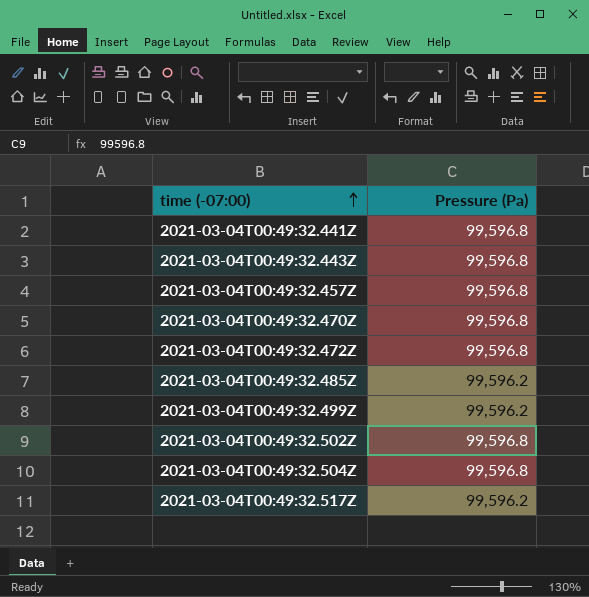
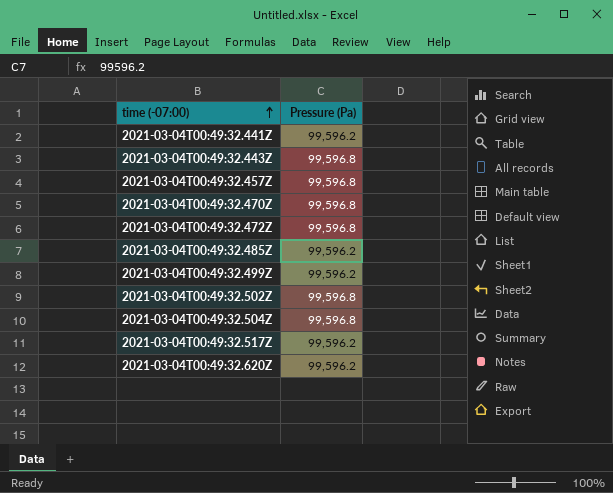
2021-03-04T00:49:32.441Z | Pressure (Pa): 99,596.8 -> 99,596.2
row 2021-03-04T00:49:32.620Z: none -> 99,596.2

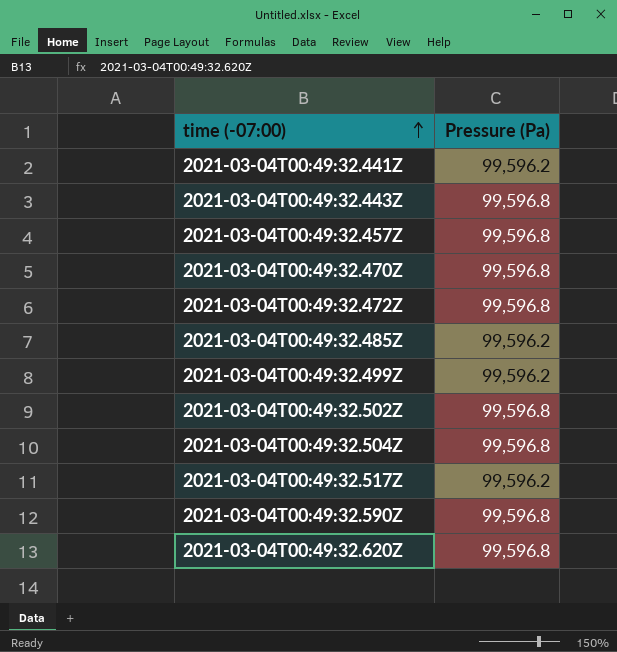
row 2021-03-04T00:49:32.590Z: none -> 99,596.8
2021-03-04T00:49:32.620Z | Pressure (Pa): 99,596.2 -> 99,596.8

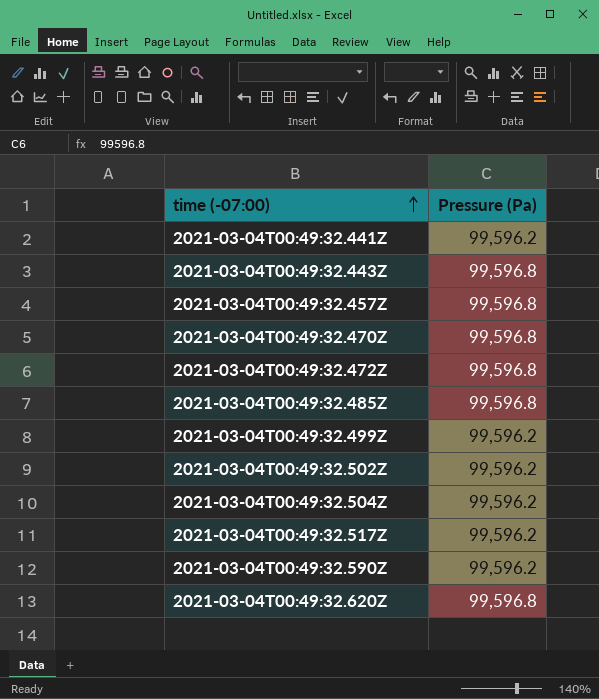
2021-03-04T00:49:32.485Z | Pressure (Pa): 99,596.2 -> 99,596.8
2021-03-04T00:49:32.502Z | Pressure (Pa): 99,596.8 -> 99,596.2
2021-03-04T00:49:32.504Z | Pressure (Pa): 99,596.8 -> 99,596.2
2021-03-04T00:49:32.590Z | Pressure (Pa): 99,596.8 -> 99,596.2

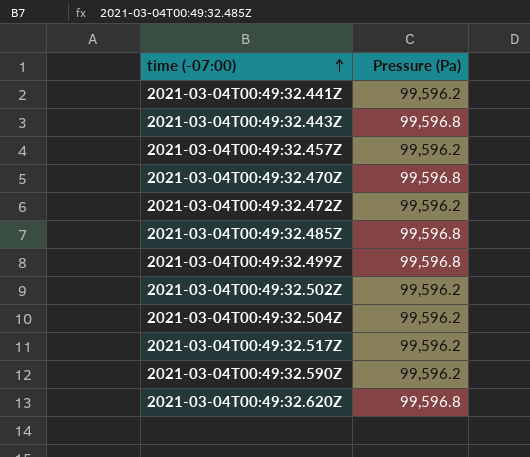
2021-03-04T00:49:32.457Z | Pressure (Pa): 99,596.8 -> 99,596.2
2021-03-04T00:49:32.472Z | Pressure (Pa): 99,596.8 -> 99,596.2
2021-03-04T00:49:32.499Z | Pressure (Pa): 99,596.2 -> 99,596.8

